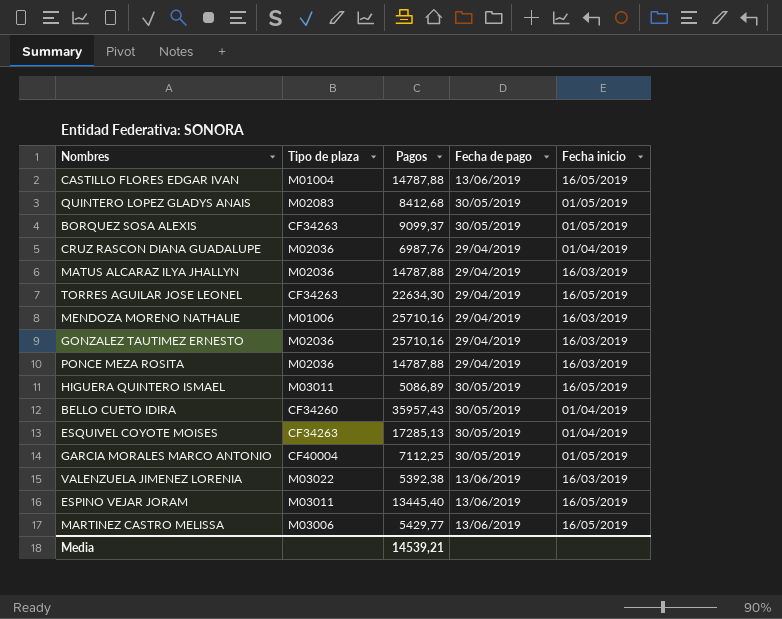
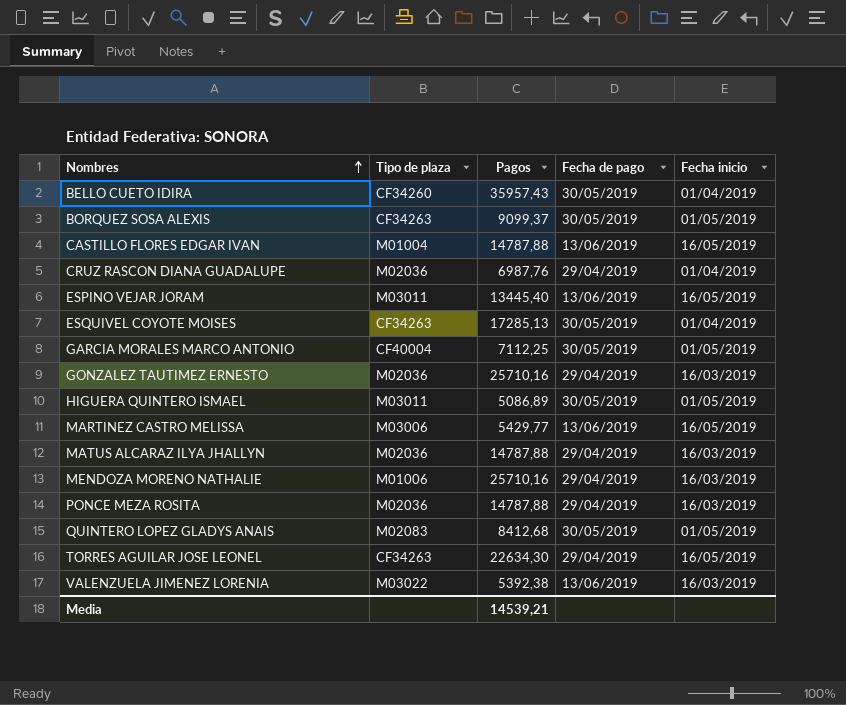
row order: none -> Nombres ascending
HIGUERA QUINTERO ISMAEL | Fecha inicio: 16/05/2019 -> 01/05/2019

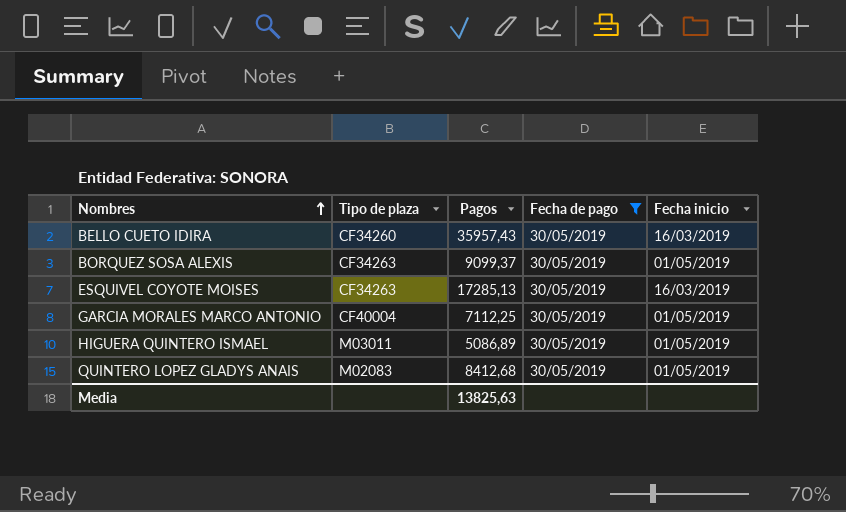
filter: none -> Fecha de pago = 30/05/2019
BELLO CUETO IDIRA | Fecha inicio: 01/04/2019 -> 16/03/2019
ESQUIVEL COYOTE MOISES | Fecha inicio: 01/04/2019 -> 16/03/2019
Media | Pagos: 14539,21 -> 13825,63

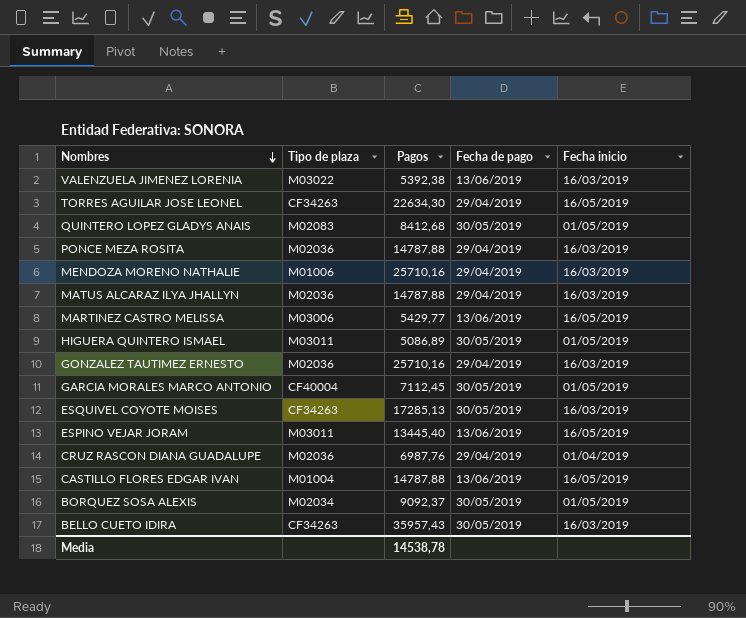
filter: Fecha de pago = 30/05/2019 -> none
row order: Nombres ascending -> Nombres descending
GARCIA MORALES MARCO ANTONIO | Pagos: 7112,25 -> 7112,45
BORQUEZ SOSA ALEXIS | Tipo de plaza: CF34263 -> M02034
BORQUEZ SOSA ALEXIS | Pagos: 9099,37 -> 9092,37
BELLO CUETO IDIRA | Tipo de plaza: CF34260 -> CF34263
Media | Pagos: 13825,63 -> 14538,78

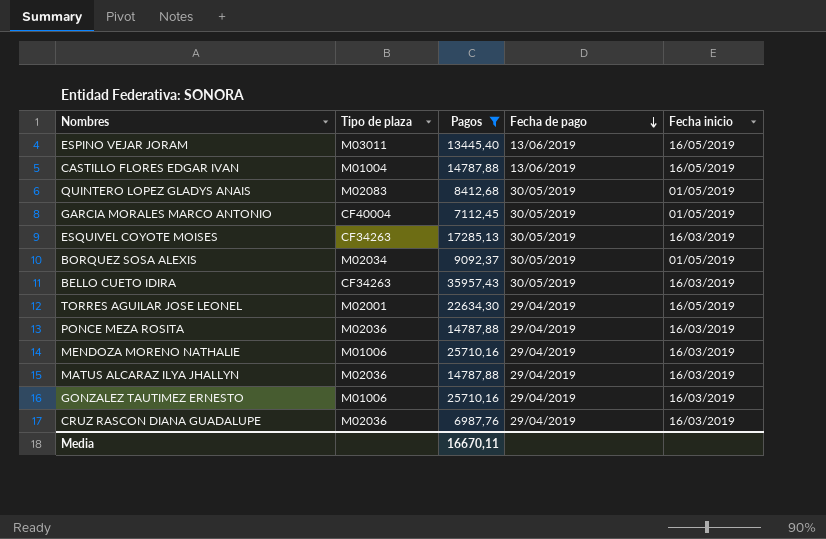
filter: none -> Pagos >= 6987,76
row order: Nombres descending -> Fecha de pago descending
TORRES AGUILAR JOSE LEONEL | Tipo de plaza: CF34263 -> M02001
GONZALEZ TAUTIMEZ ERNESTO | Tipo de plaza: M02036 -> M01006
CRUZ RASCON DIANA GUADALUPE | Fecha inicio: 01/04/2019 -> 16/03/2019
Media | Pagos: 14538,78 -> 16670,11

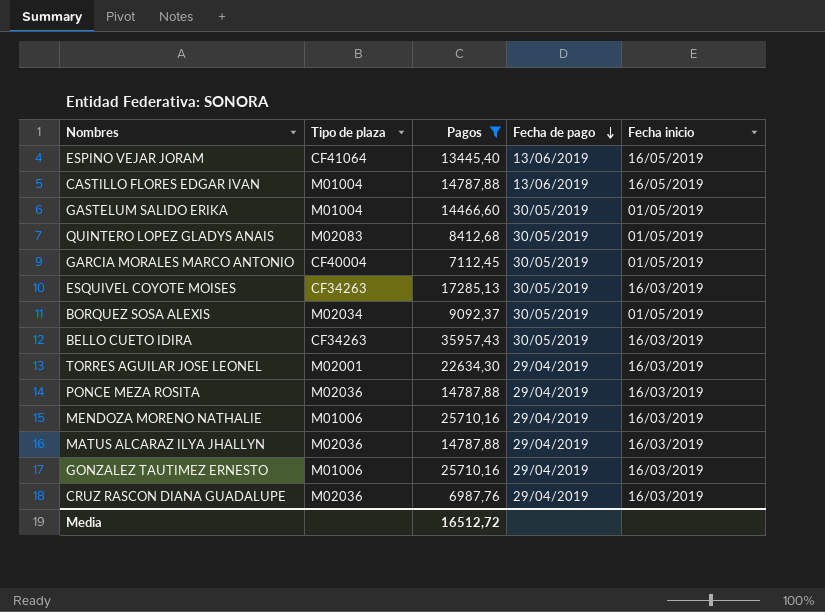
ESPINO VEJAR JORAM | Tipo de plaza: M03011 -> CF41064
row GASTELUM SALIDO ERIKA: none -> M01004 | 14466,60 | 30/05/2019 | 01/05/2019
TORRES AGUILAR JOSE LEONEL | Fecha inicio: 16/05/2019 -> 16/03/2019
Media | Pagos: 16670,11 -> 16512,72

